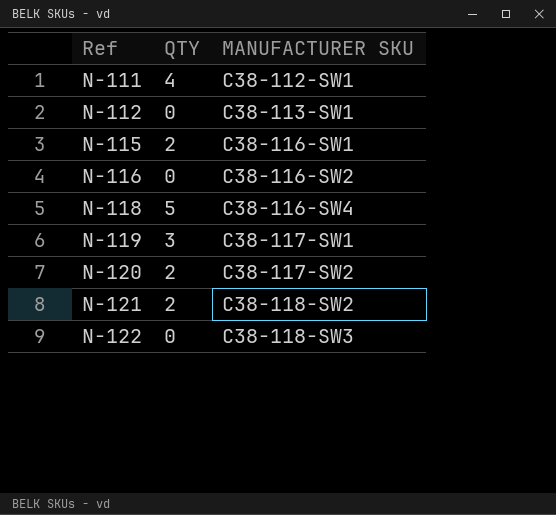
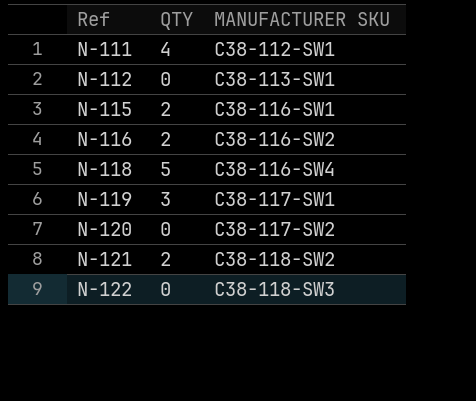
N-116 | QTY: 0 -> 2
N-120 | QTY: 2 -> 0

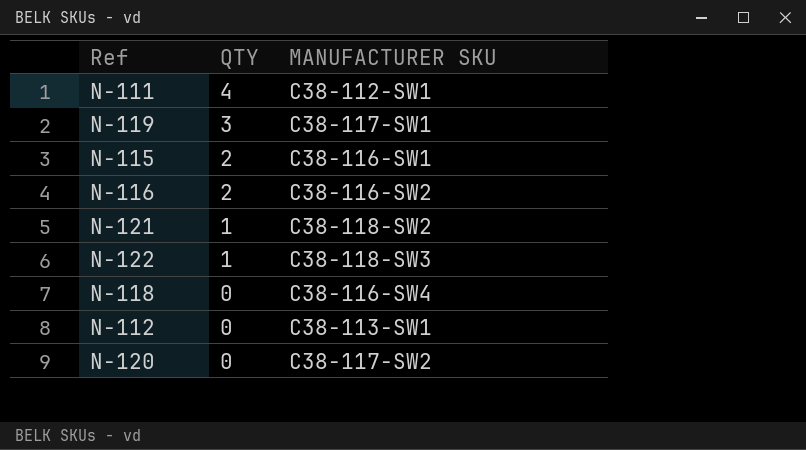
row order: Ref ascending -> QTY descending
N-121 | QTY: 2 -> 1
N-122 | QTY: 0 -> 1
N-118 | QTY: 5 -> 0

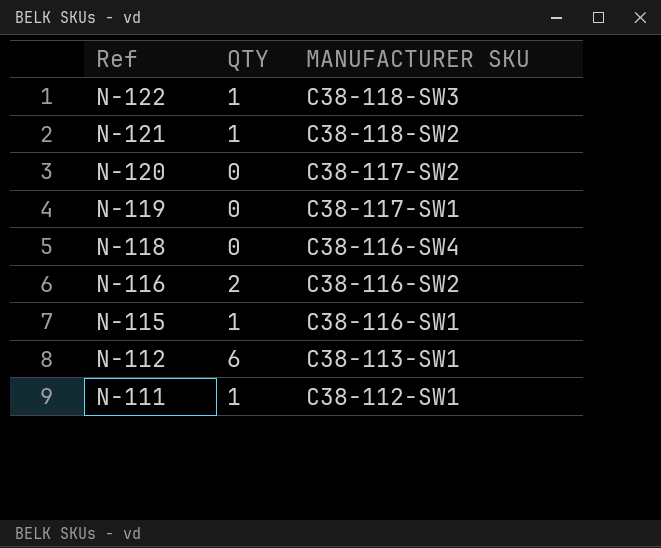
row order: QTY descending -> Ref descending
N-119 | QTY: 3 -> 0
N-115 | QTY: 2 -> 1
N-112 | QTY: 0 -> 6
N-111 | QTY: 4 -> 1

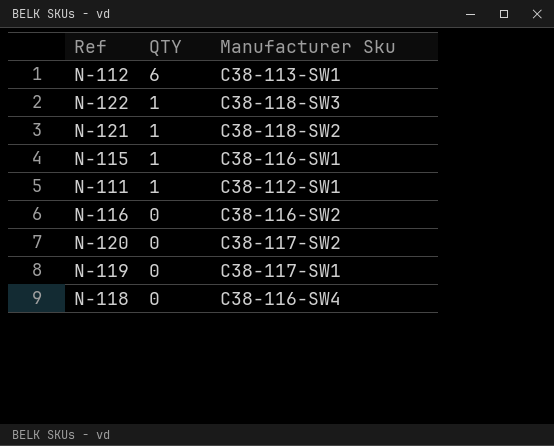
row order: Ref descending -> QTY descending
column name: MANUFACTURER SKU -> Manufacturer Sku
N-116 | QTY: 2 -> 0

